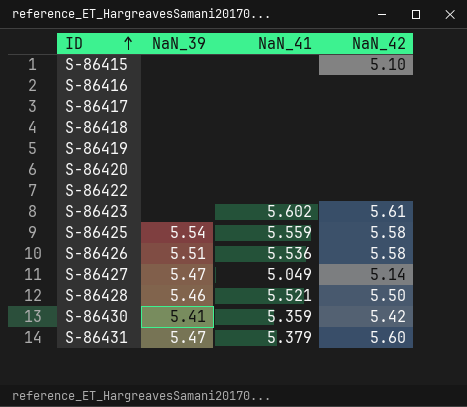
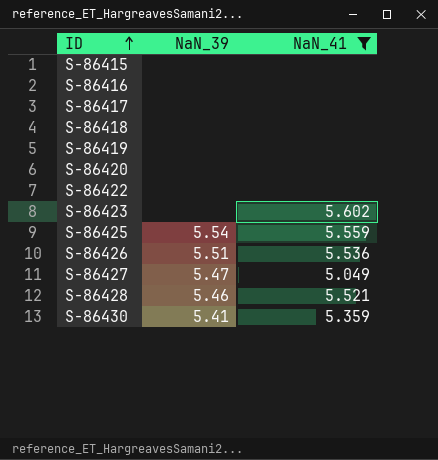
filter: none -> NaN_41 != 5.379
column NaN_42 | position: 4 -> none

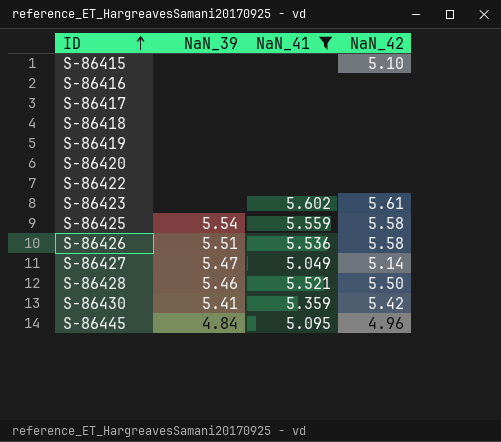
column NaN_42 | position: none -> 4
row S-86445: none -> 4.84 | 5.095 | 4.96

